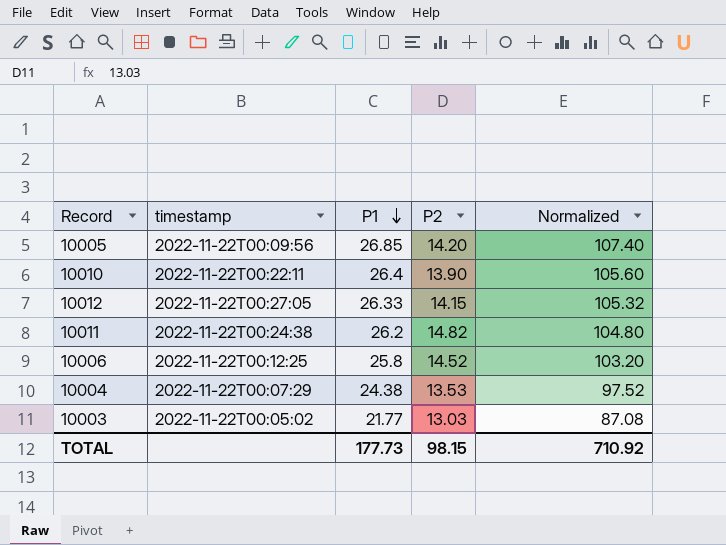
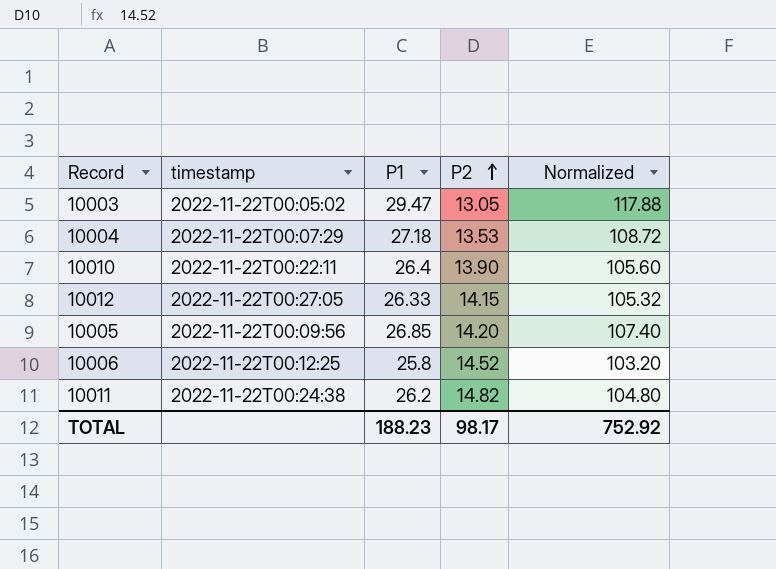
row order: P1 descending -> P2 ascending
10003 | P1: 21.77 -> 29.47
10003 | P2: 13.03 -> 13.05
10003 | Normalized: 87.08 -> 117.88
10004 | P1: 24.38 -> 27.18
10004 | Normalized: 97.52 -> 108.72
TOTAL | P1: 177.73 -> 188.23
TOTAL | P2: 98.15 -> 98.17
TOTAL | Normalized: 710.92 -> 752.92

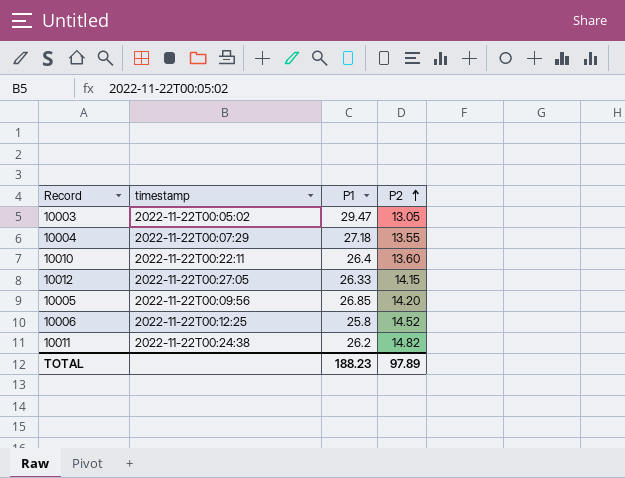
column Normalized | formula: [P1] * 4 -> none
10004 | P2: 13.53 -> 13.55
10010 | P2: 13.90 -> 13.60
TOTAL | P2: 98.17 -> 97.89

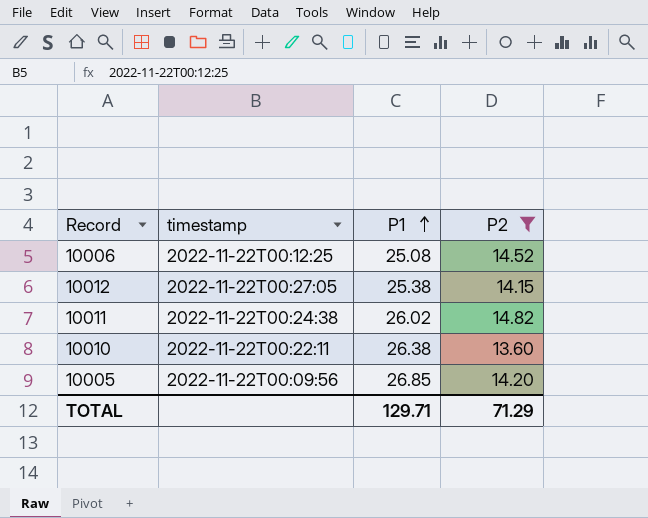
filter: none -> P2 >= 13.60
row order: P2 ascending -> P1 ascending
10006 | P1: 25.8 -> 25.08
10012 | P1: 26.33 -> 25.38
10011 | P1: 26.2 -> 26.02
10010 | P1: 26.4 -> 26.38
TOTAL | P1: 188.23 -> 129.71
TOTAL | P2: 97.89 -> 71.29

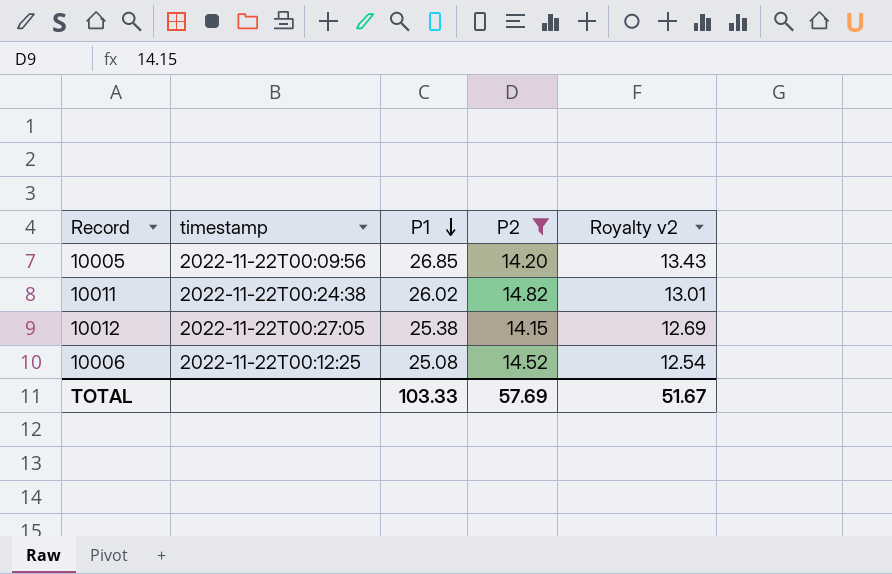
row order: P1 ascending -> P1 descending
column Royalty v2 | formula: none -> [P1] * 0.5
row 10010: 2022-11-22T00:22:11 | 26.38 | 13.60 -> none
TOTAL | P1: 129.71 -> 103.33
TOTAL | P2: 71.29 -> 57.69

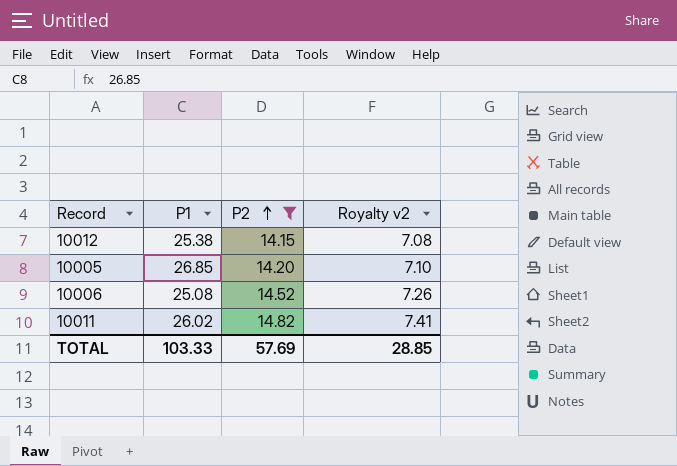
row order: P1 descending -> P2 ascending
column timestamp | position: 2 -> none
column Royalty v2 | formula: [P1] * 0.5 -> [P2] * 0.5
TOTAL | Royalty v2: 51.67 -> 28.85

